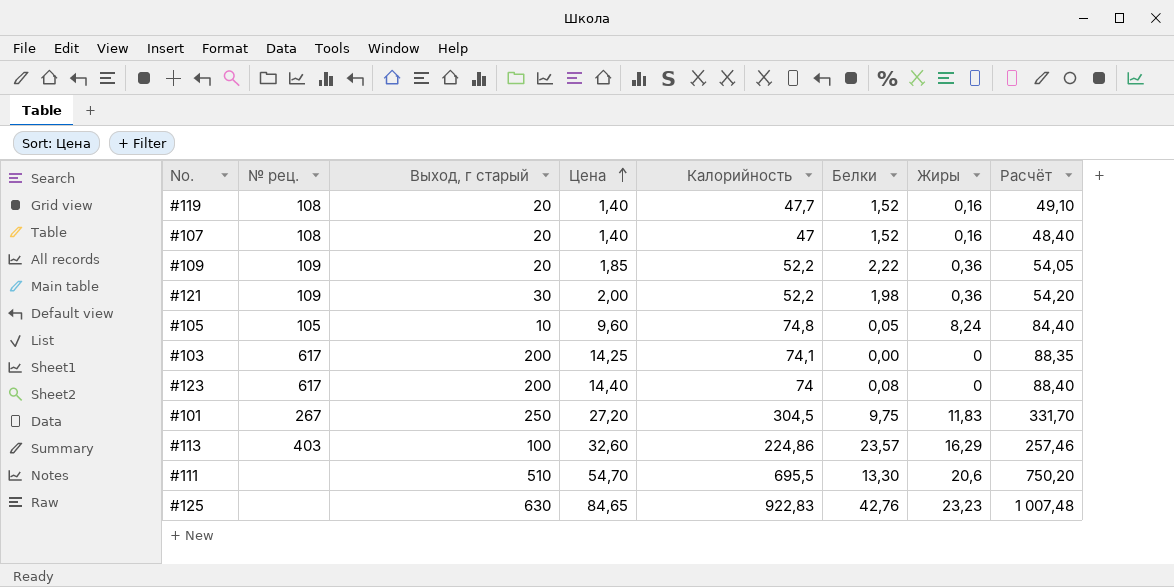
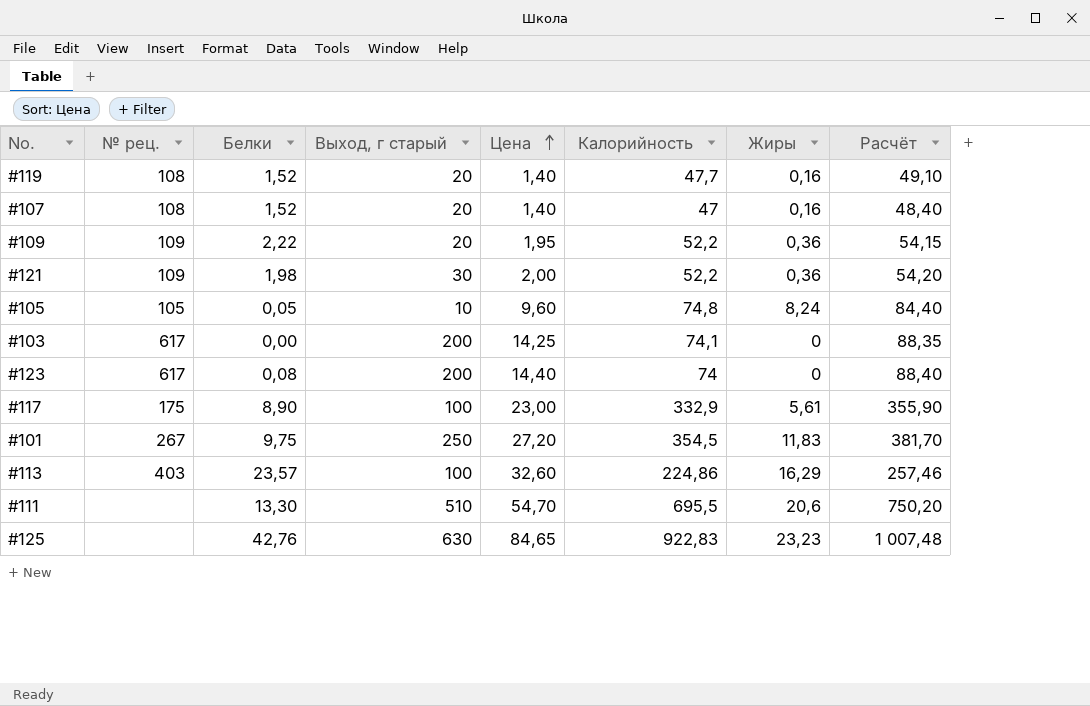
column Белки | position: 6 -> 3
#109 | Цена: 1,85 -> 1,95
#109 | Расчёт: 54,05 -> 54,15
row #117: none -> 175 | 8,90 | 100 | 23,00 | 332,9 | 5,61 | 355,90
#101 | Калорийность: 304,5 -> 354,5
#101 | Расчёт: 331,70 -> 381,70

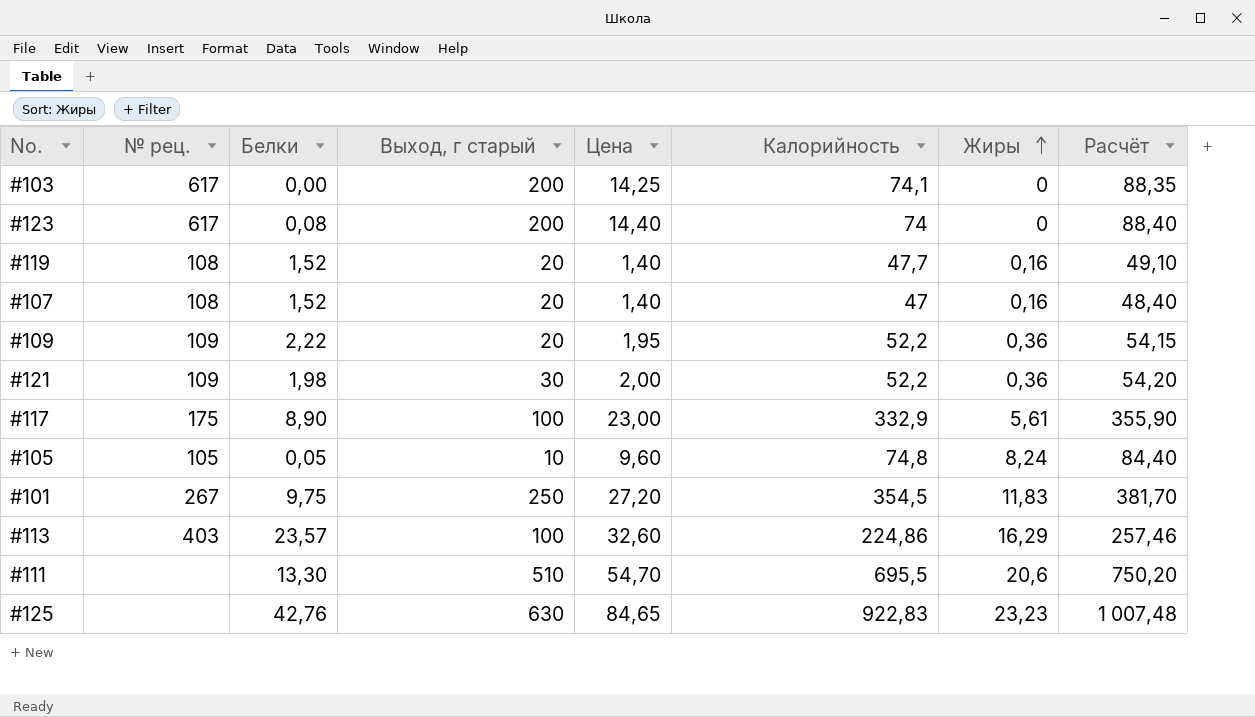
row order: Цена ascending -> Жиры ascending

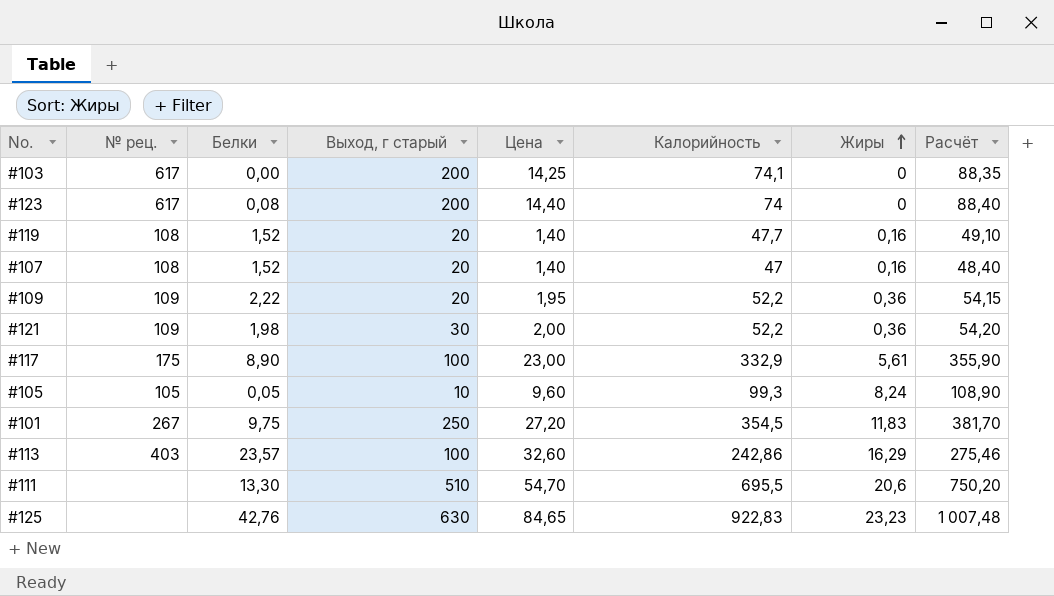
#105 | Калорийность: 74,8 -> 99,3
#105 | Расчёт: 84,40 -> 108,90
#113 | Калорийность: 224,86 -> 242,86
#113 | Расчёт: 257,46 -> 275,46

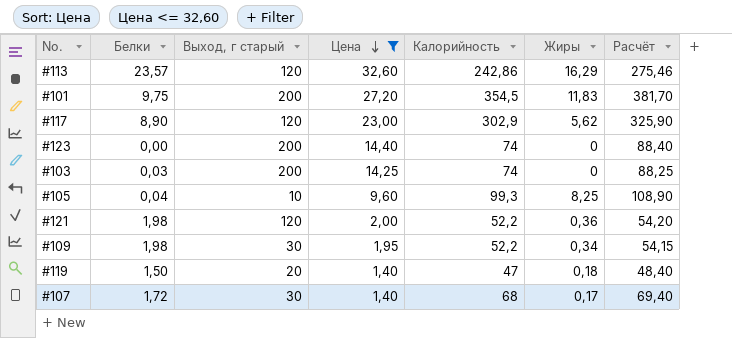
filter: none -> Цена <= 32,60
row order: Жиры ascending -> Цена descending
column № рец. | position: 2 -> none
#113 | Выход, г старый: 100 -> 120
#101 | Выход, г старый: 250 -> 200
#117 | Выход, г старый: 100 -> 120
#117 | Калорийность: 332,9 -> 302,9
#117 | Жиры: 5,61 -> 5,62
#117 | Расчёт: 355,90 -> 325,90
#123 | Белки: 0,08 -> 0,00
#103 | Белки: 0,00 -> 0,03
#103 | Калорийность: 74,1 -> 74
#103 | Расчёт: 88,35 -> 88,25
#105 | Белки: 0,05 -> 0,04
#105 | Жиры: 8,24 -> 8,25
#121 | Выход, г старый: 30 -> 120
#109 | Белки: 2,22 -> 1,98
#109 | Выход, г старый: 20 -> 30
#109 | Жиры: 0,36 -> 0,34
#119 | Белки: 1,52 -> 1,50
#119 | Калорийность: 47,7 -> 47
#119 | Жиры: 0,16 -> 0,18
#119 | Расчёт: 49,10 -> 48,40
#107 | Белки: 1,52 -> 1,72
#107 | Выход, г старый: 20 -> 30
#107 | Калорийность: 47 -> 68
#107 | Жиры: 0,16 -> 0,17
#107 | Расчёт: 48,40 -> 69,40

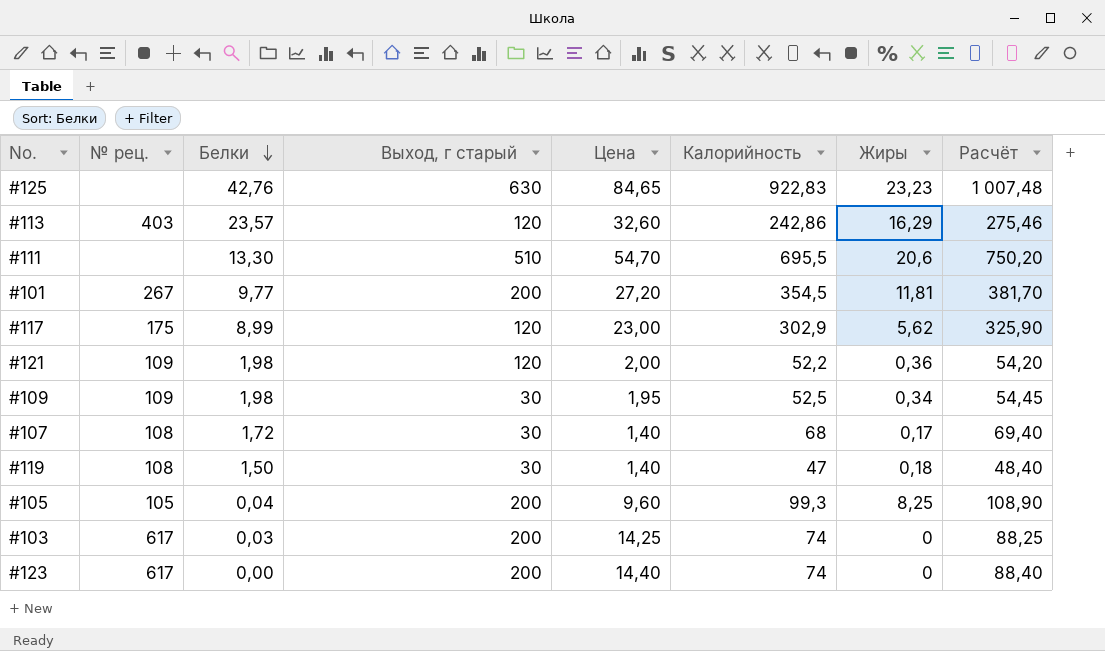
filter: Цена <= 32,60 -> none
row order: Цена descending -> Белки descending
column № рец. | position: none -> 2
#101 | Белки: 9,75 -> 9,77
#101 | Жиры: 11,83 -> 11,81
#117 | Белки: 8,90 -> 8,99
#109 | Калорийность: 52,2 -> 52,5
#109 | Расчёт: 54,15 -> 54,45
#119 | Выход, г старый: 20 -> 30
#105 | Выход, г старый: 10 -> 200

